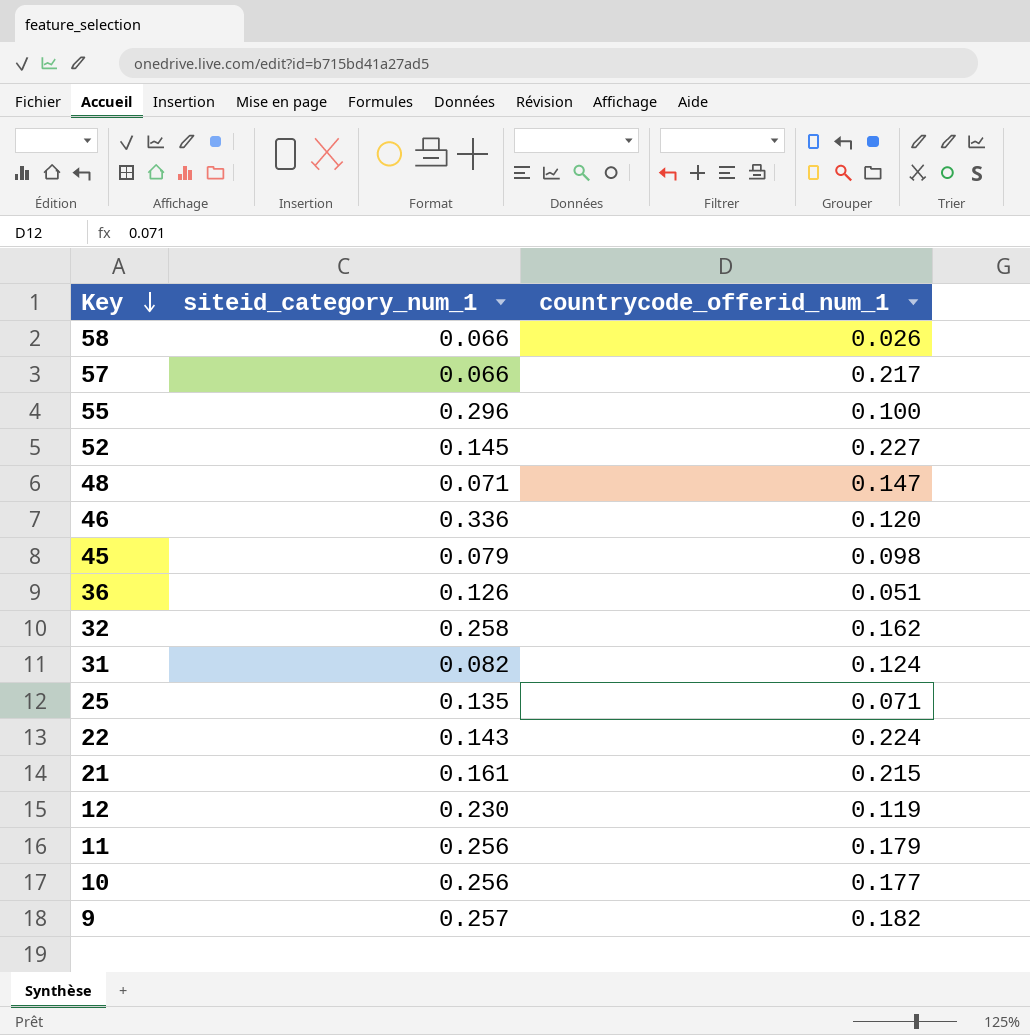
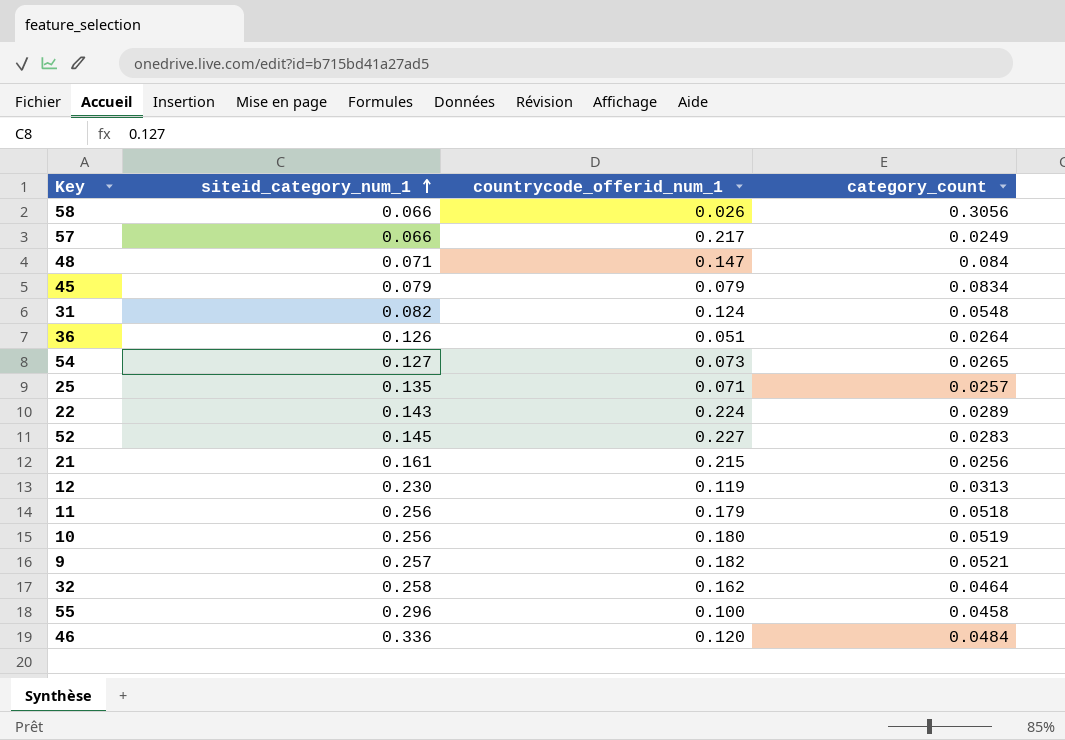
row order: Key descending -> siteid_category_num_1 ascending
column category_count | position: none -> 4
45 | countrycode_offerid_num_1: 0.098 -> 0.079
row 54: none -> 0.127 | 0.073 | 0.0265
10 | countrycode_offerid_num_1: 0.177 -> 0.180

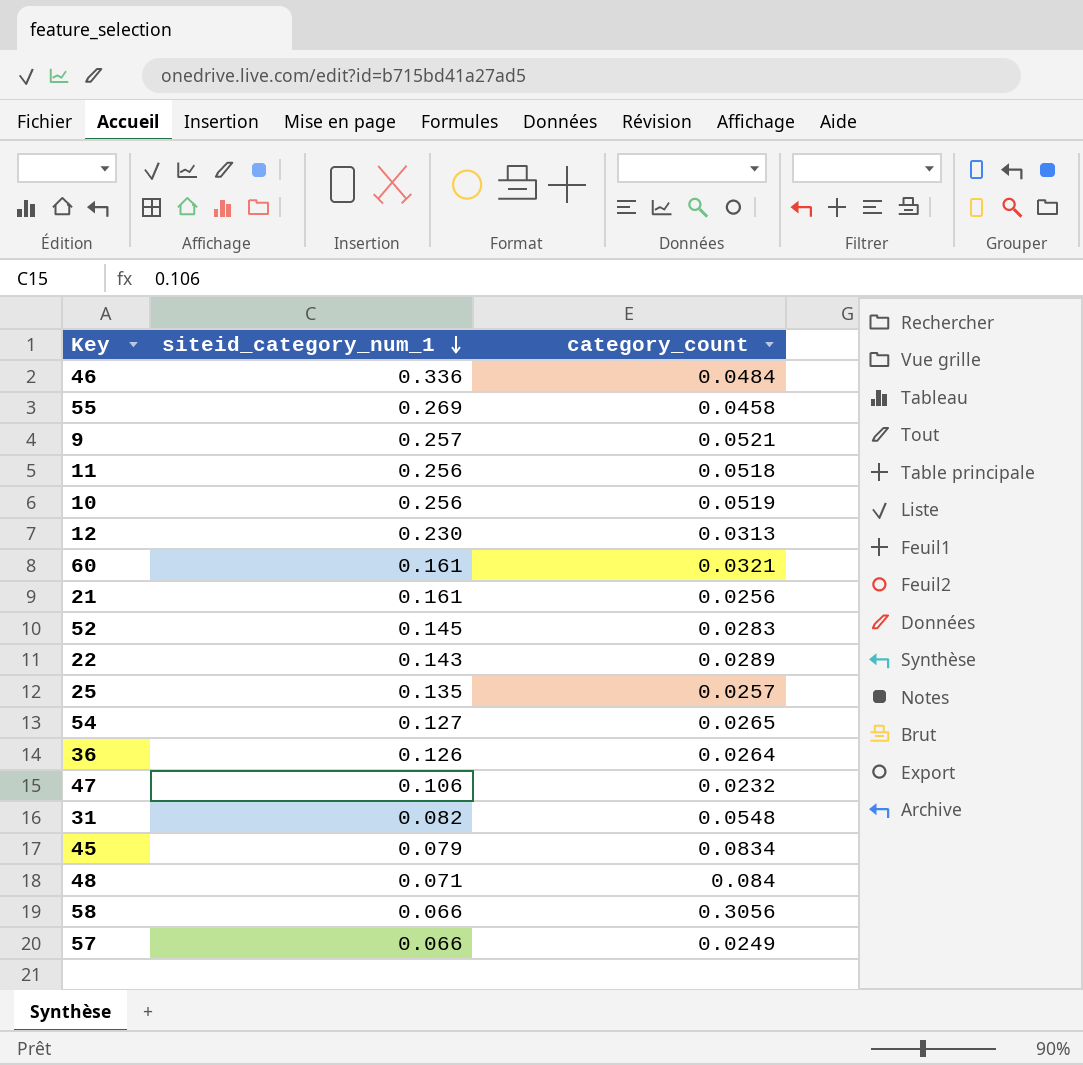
row order: siteid_category_num_1 ascending -> siteid_category_num_1 descending
column countrycode_offerid_num_1 | position: 3 -> none
row 32: 0.258 | 0.162 | 0.0464 -> none
55 | siteid_category_num_1: 0.296 -> 0.269
row 60: none -> 0.161 | 0.0321
row 47: none -> 0.106 | 0.0232

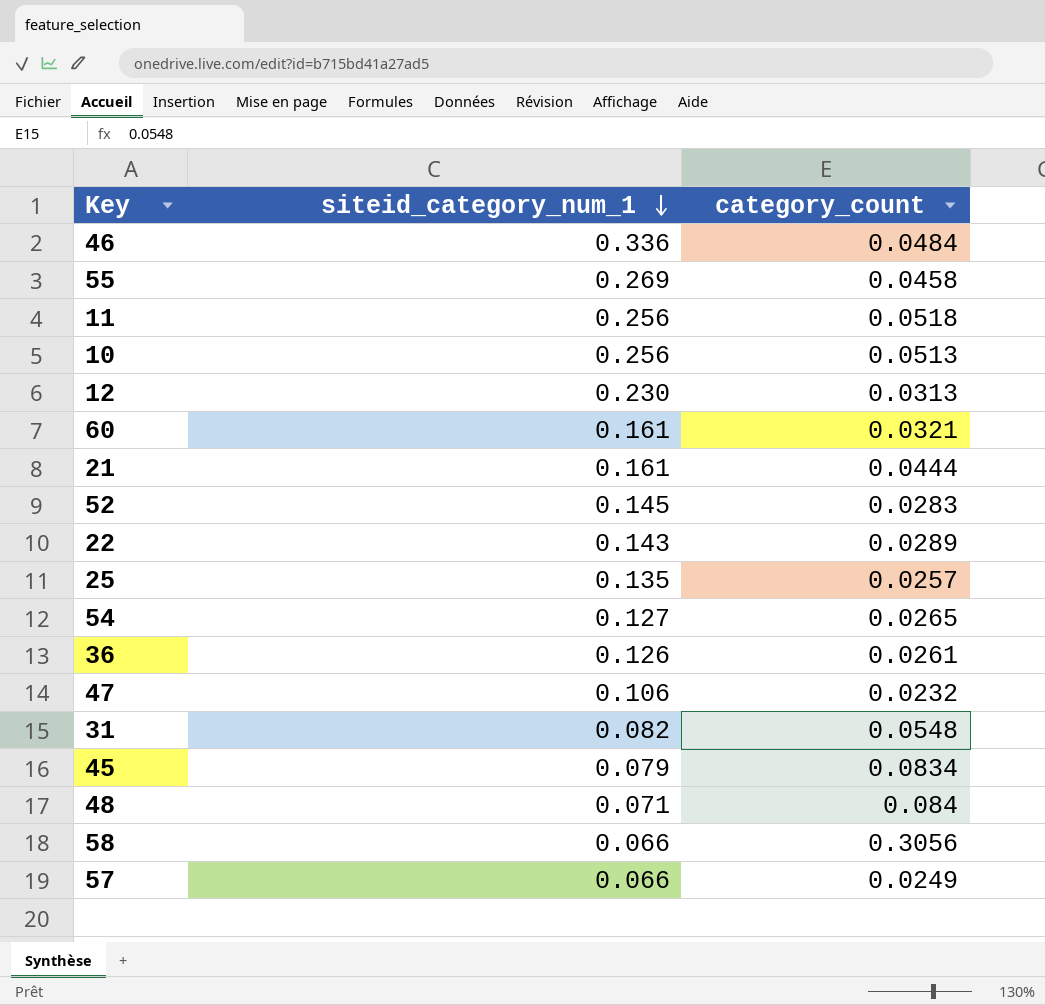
row 9: 0.257 | 0.0521 -> none
10 | category_count: 0.0519 -> 0.0513
21 | category_count: 0.0256 -> 0.0444
36 | category_count: 0.0264 -> 0.0261

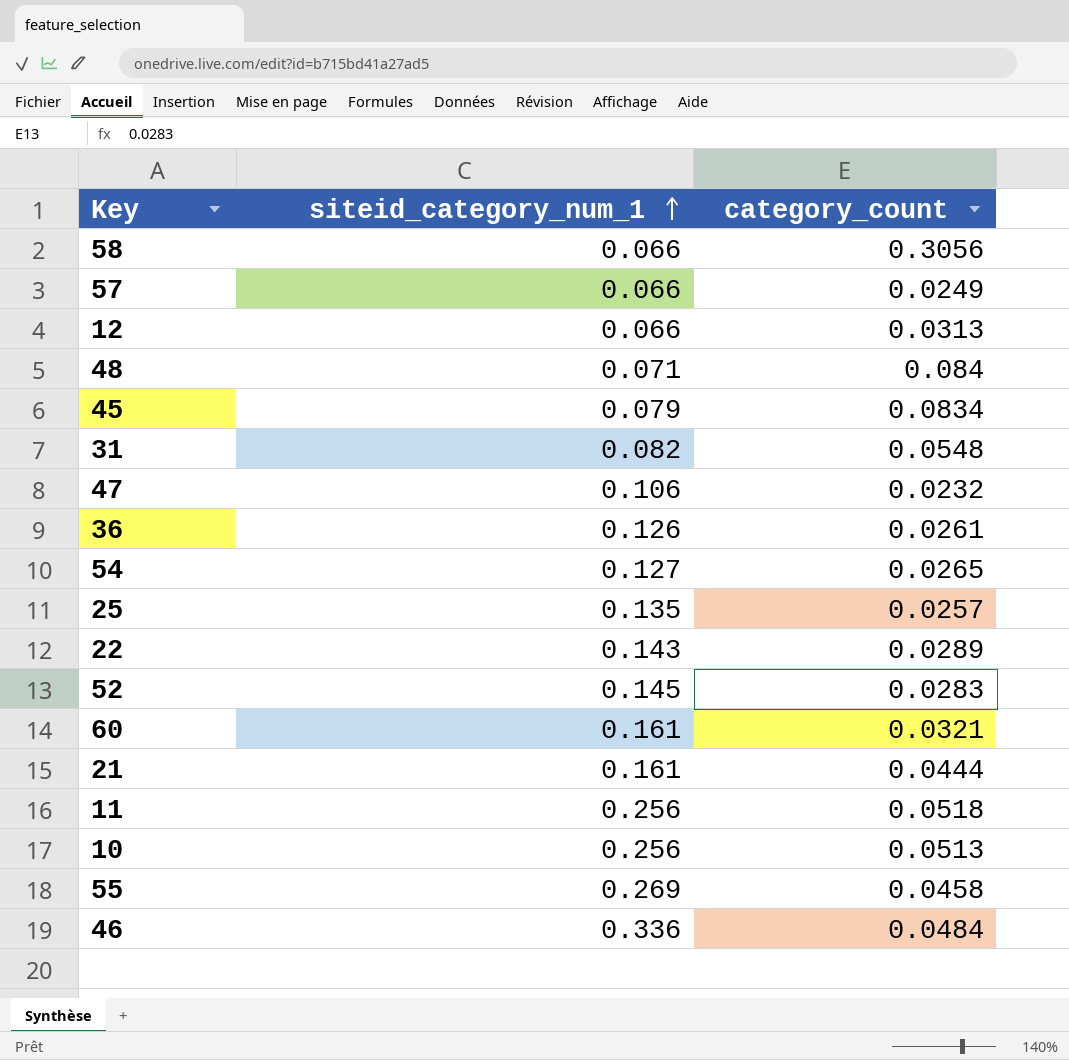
row order: siteid_category_num_1 descending -> siteid_category_num_1 ascending
12 | siteid_category_num_1: 0.230 -> 0.066

